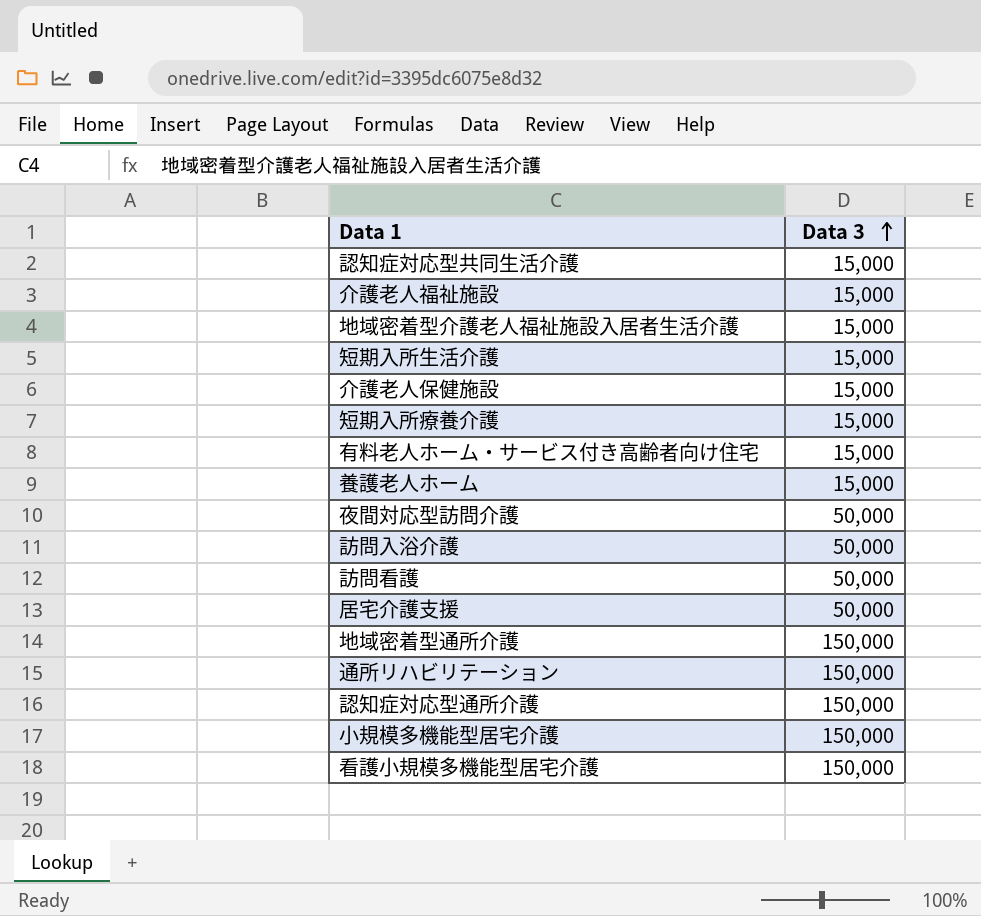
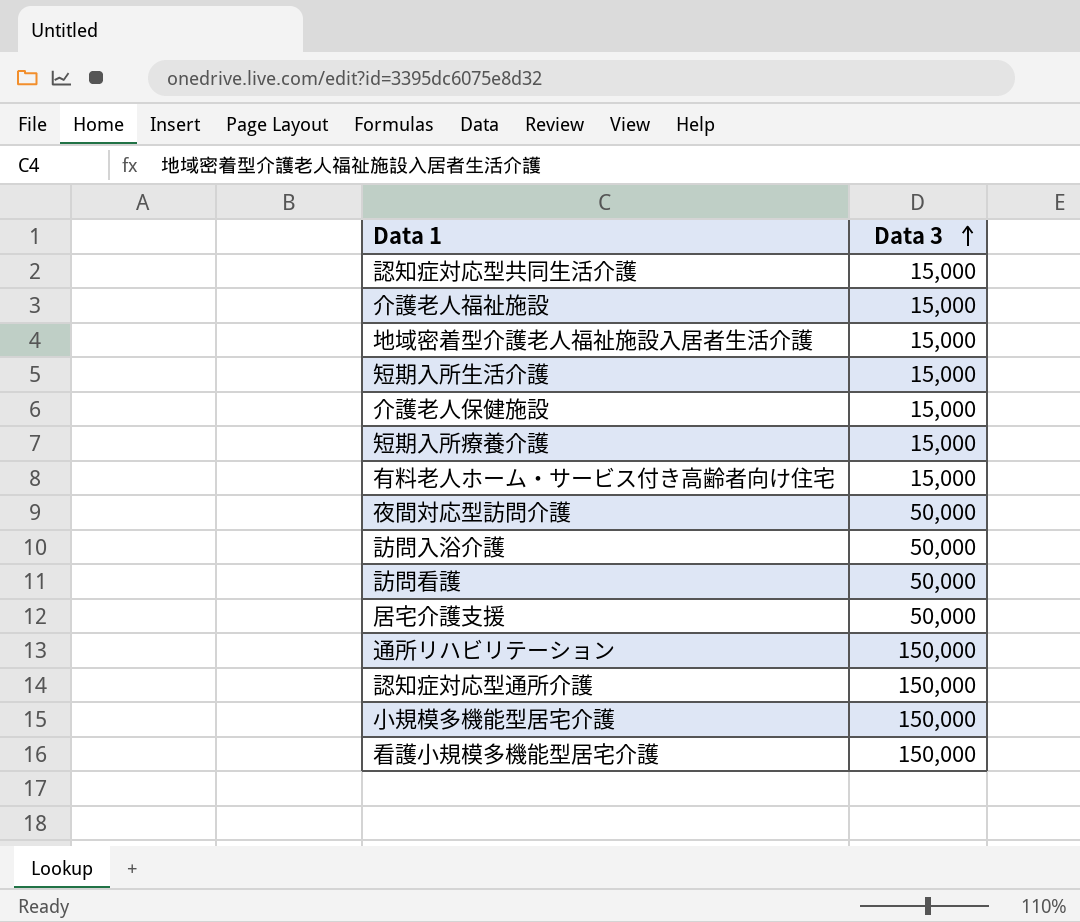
row 養護老人ホーム: 15,000 -> none
row 地域密着型通所介護: 150,000 -> none

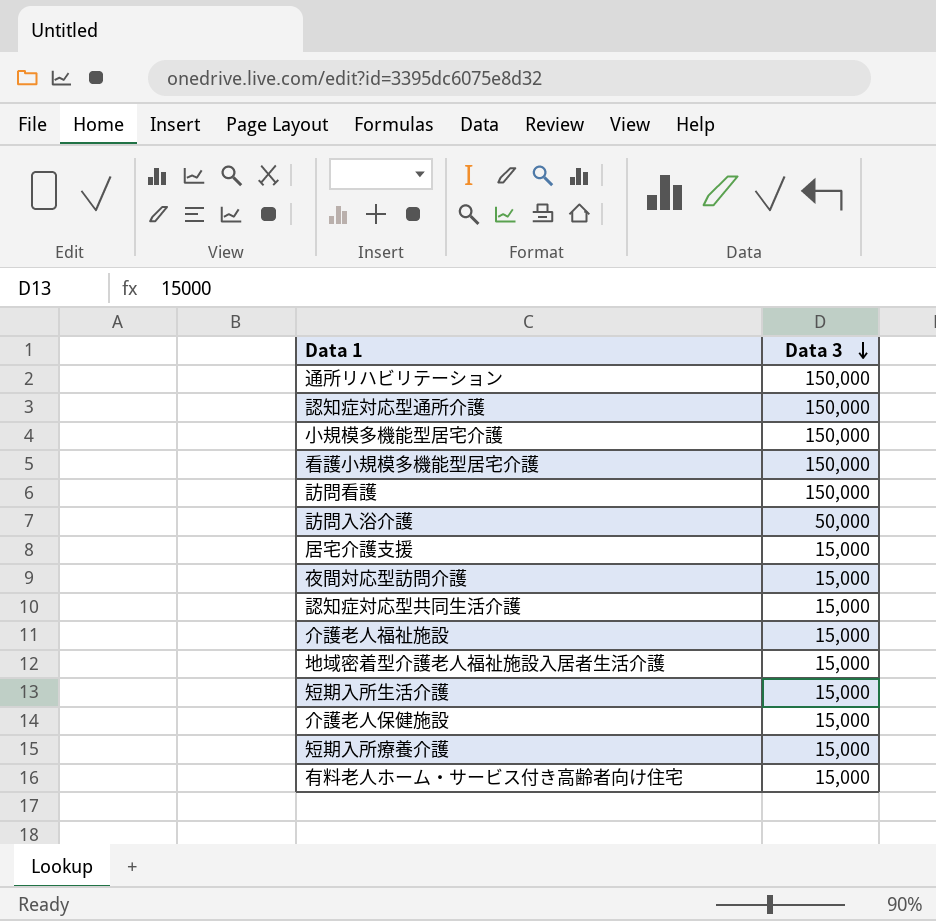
row order: Data 3 ascending -> Data 3 descending
訪問看護 | Data 3: 50,000 -> 150,000
居宅介護支援 | Data 3: 50,000 -> 15,000
夜間対応型訪問介護 | Data 3: 50,000 -> 15,000

